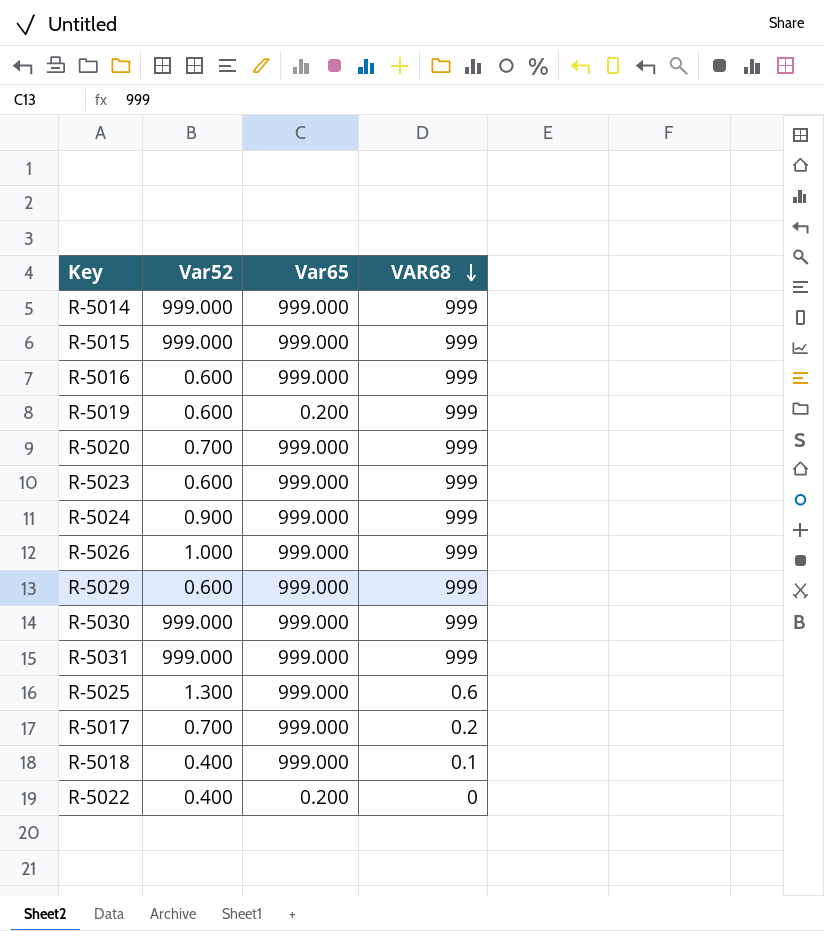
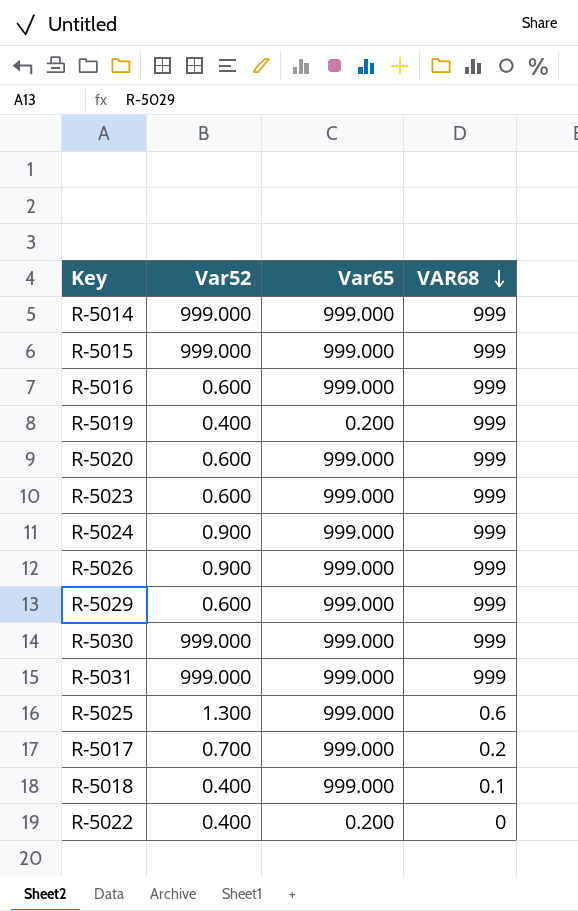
R-5019 | Var52: 0.600 -> 0.400
R-5020 | Var52: 0.700 -> 0.600
R-5026 | Var52: 1.000 -> 0.900

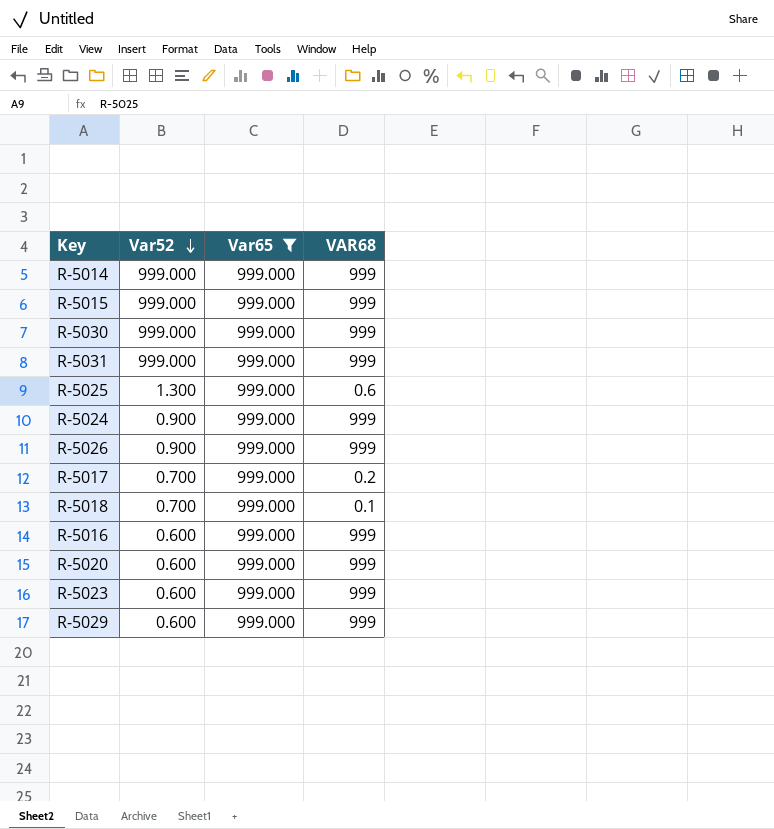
filter: none -> Var65 = 999.000
row order: VAR68 descending -> Var52 descending
R-5018 | Var52: 0.400 -> 0.700

